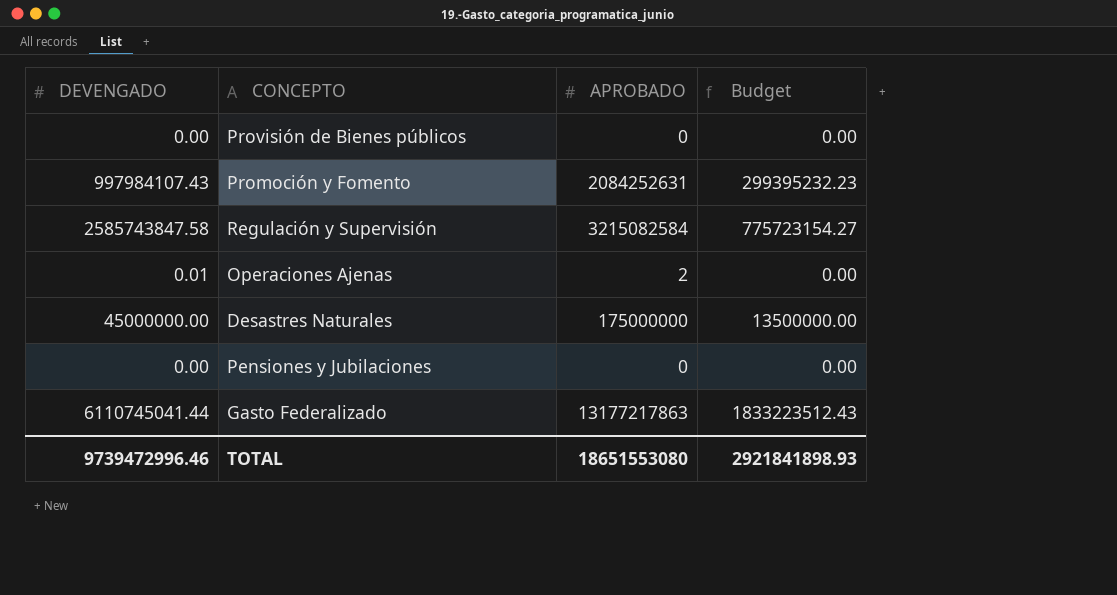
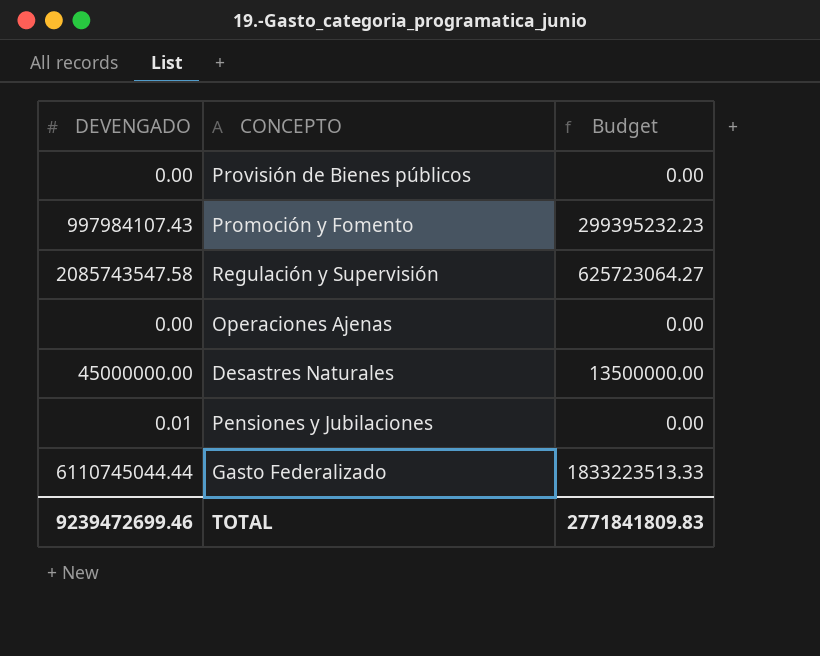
column APROBADO | position: 3 -> none
Regulación y Supervisión | DEVENGADO: 2585743847.58 -> 2085743547.58
Regulación y Supervisión | Budget: 775723154.27 -> 625723064.27
Operaciones Ajenas | DEVENGADO: 0.01 -> 0.00
Pensiones y Jubilaciones | DEVENGADO: 0.00 -> 0.01
Gasto Federalizado | DEVENGADO: 6110745041.44 -> 6110745044.44
Gasto Federalizado | Budget: 1833223512.43 -> 1833223513.33
TOTAL | DEVENGADO: 9739472996.46 -> 9239472699.46
TOTAL | Budget: 2921841898.93 -> 2771841809.83

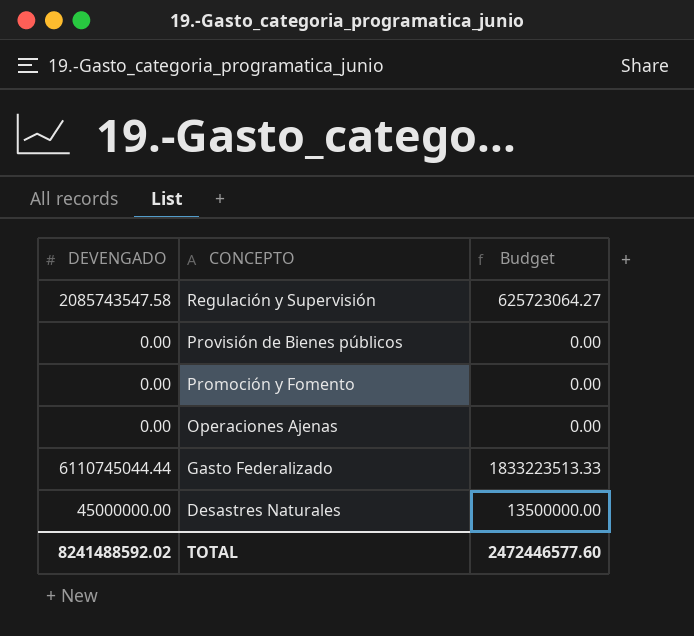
row order: none -> CONCEPTO descending
row Pensiones y Jubilaciones: 0.01 | 0.00 -> none
Promoción y Fomento | DEVENGADO: 997984107.43 -> 0.00
Promoción y Fomento | Budget: 299395232.23 -> 0.00
TOTAL | DEVENGADO: 9239472699.46 -> 8241488592.02
TOTAL | Budget: 2771841809.83 -> 2472446577.60

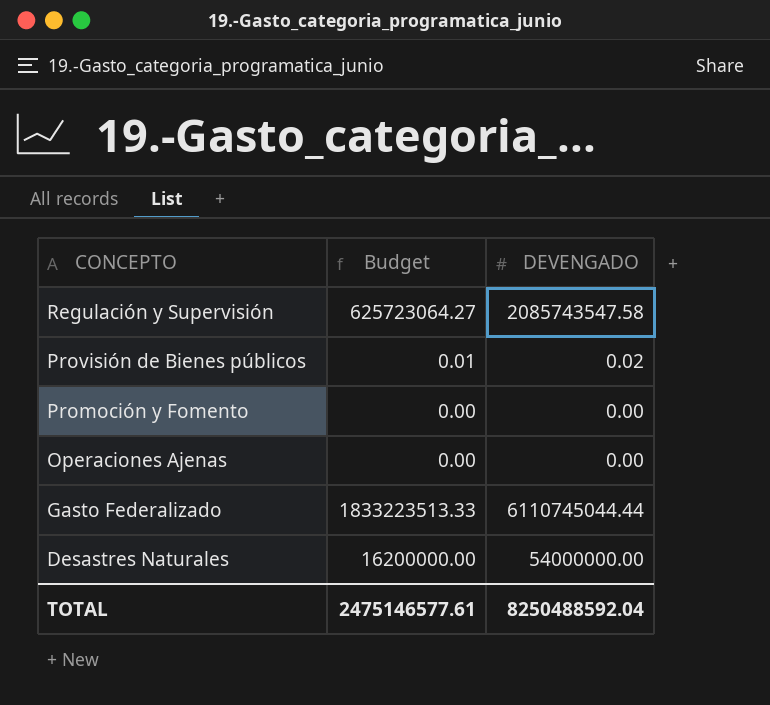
column DEVENGADO | position: 1 -> 3
Provisión de Bienes públicos | Budget: 0.00 -> 0.01
Provisión de Bienes públicos | DEVENGADO: 0.00 -> 0.02
Desastres Naturales | Budget: 13500000.00 -> 16200000.00
Desastres Naturales | DEVENGADO: 45000000.00 -> 54000000.00
TOTAL | Budget: 2472446577.60 -> 2475146577.61
TOTAL | DEVENGADO: 8241488592.02 -> 8250488592.04

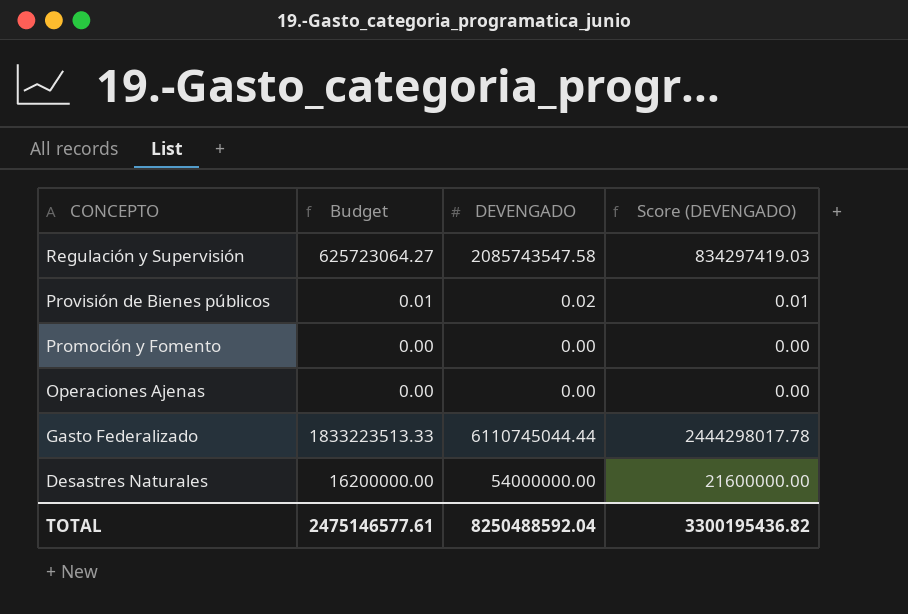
column Score (DEVENGADO) | formula: none -> [DEVENGADO] * 0.4

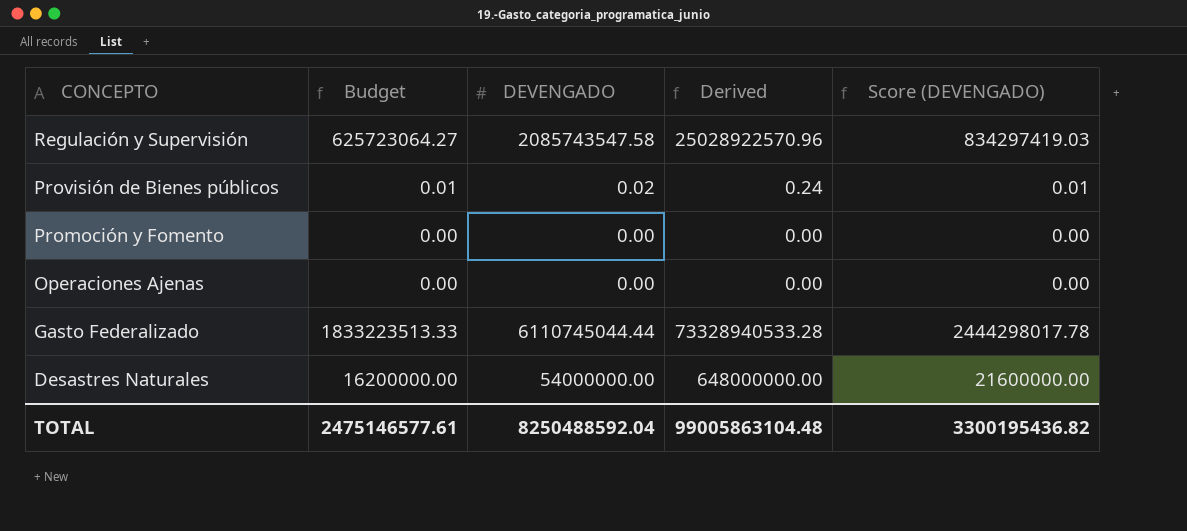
column Derived | formula: none -> [DEVENGADO] * 12

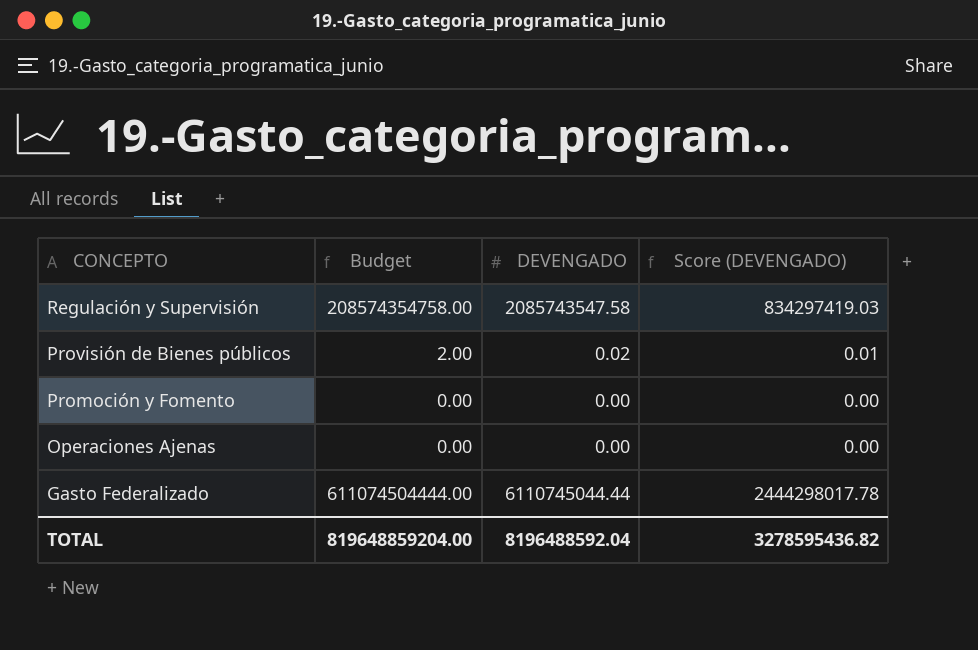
column Derived | formula: [DEVENGADO] * 12 -> none
column Budget | formula: [DEVENGADO] * 0.3 -> [DEVENGADO] * 100
row Desastres Naturales: 16200000.00 | 54000000.00 | 648000000.00 | 21600000.00 -> none
TOTAL | Budget: 2475146577.61 -> 819648859204.00
TOTAL | DEVENGADO: 8250488592.04 -> 8196488592.04
TOTAL | Score (DEVENGADO): 3300195436.82 -> 3278595436.82

